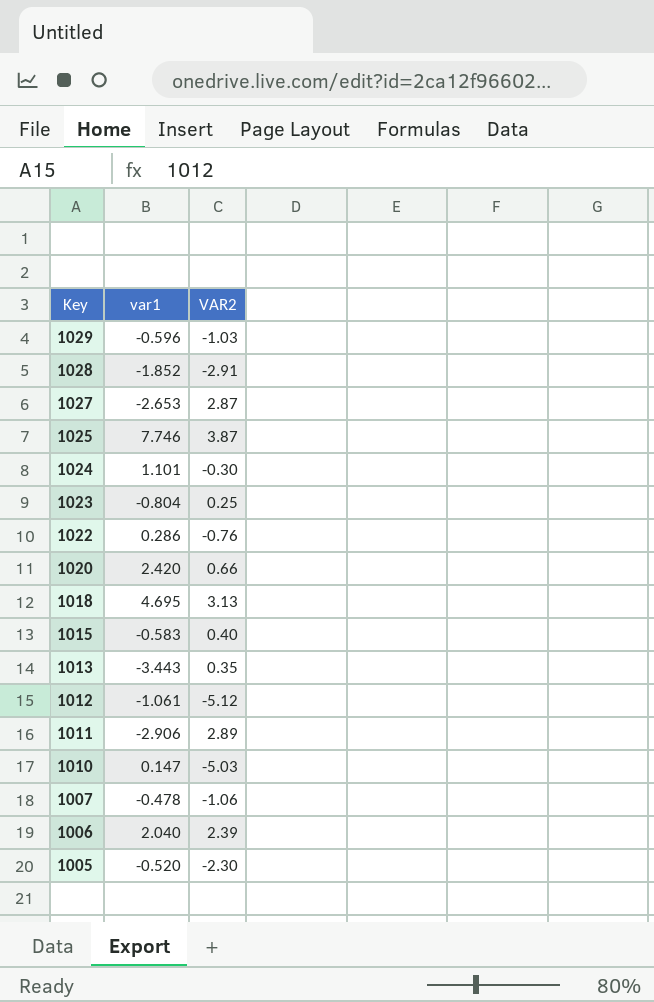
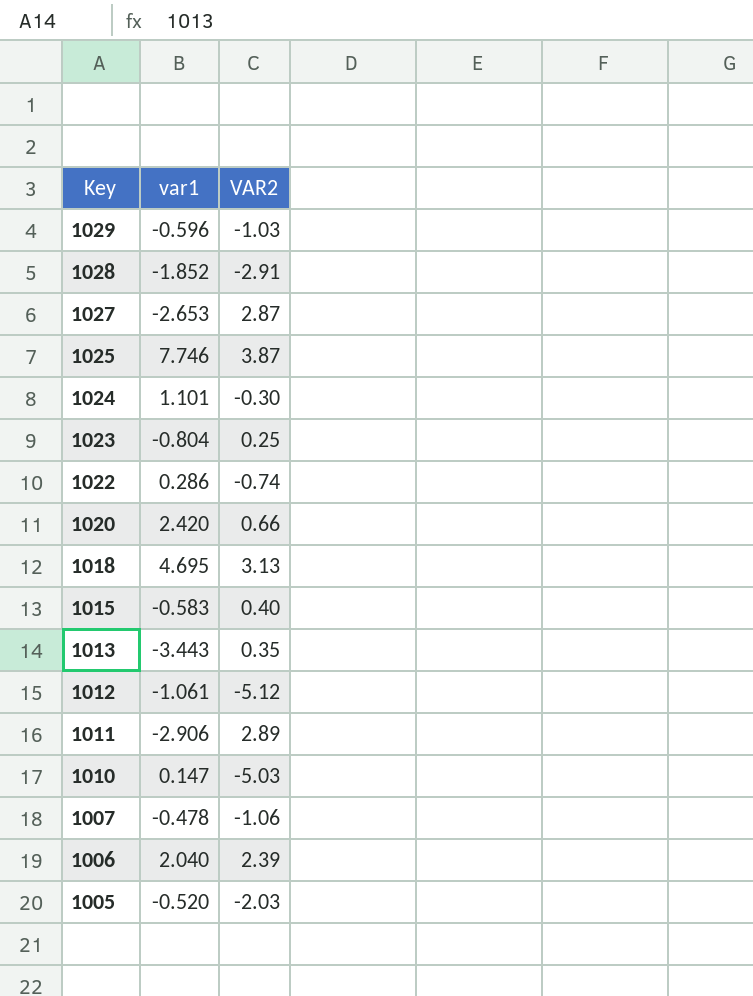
1022 | VAR2: -0.76 -> -0.74
1005 | VAR2: -2.30 -> -2.03

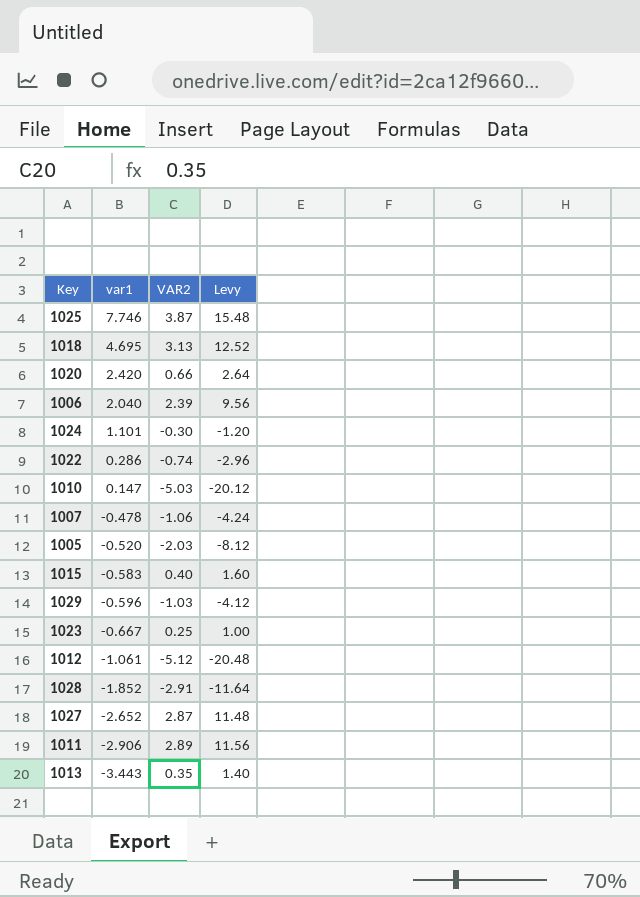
row order: Key descending -> var1 descending
column Levy | formula: none -> [VAR2] * 4
1023 | var1: -0.804 -> -0.667
1027 | var1: -2.653 -> -2.652

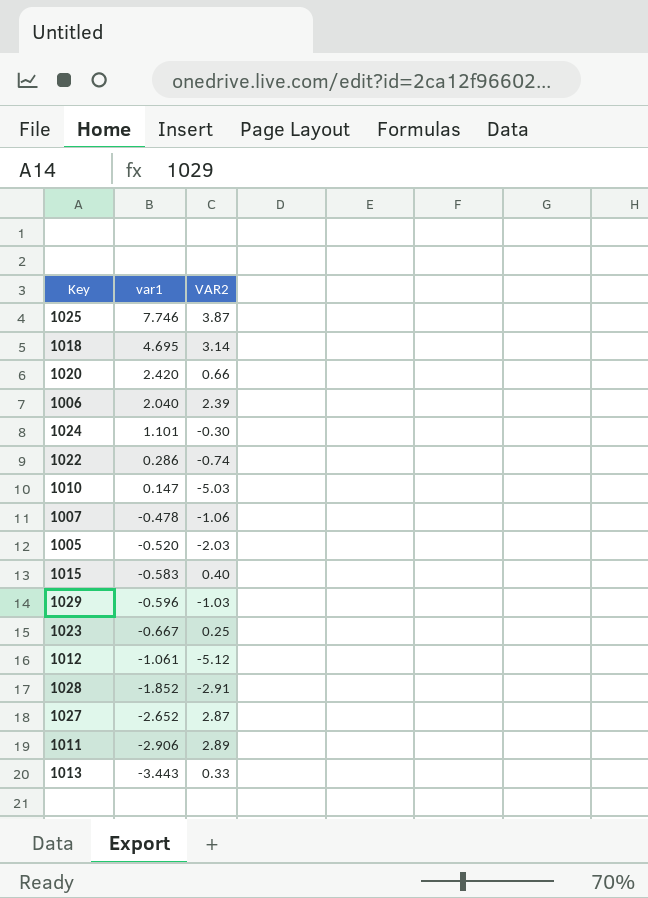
column Levy | formula: [VAR2] * 4 -> none
1018 | VAR2: 3.13 -> 3.14
1013 | VAR2: 0.35 -> 0.33

